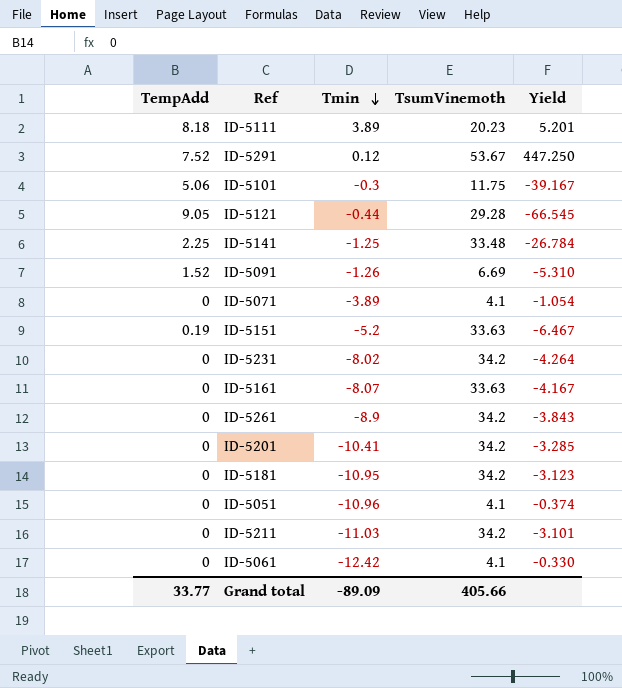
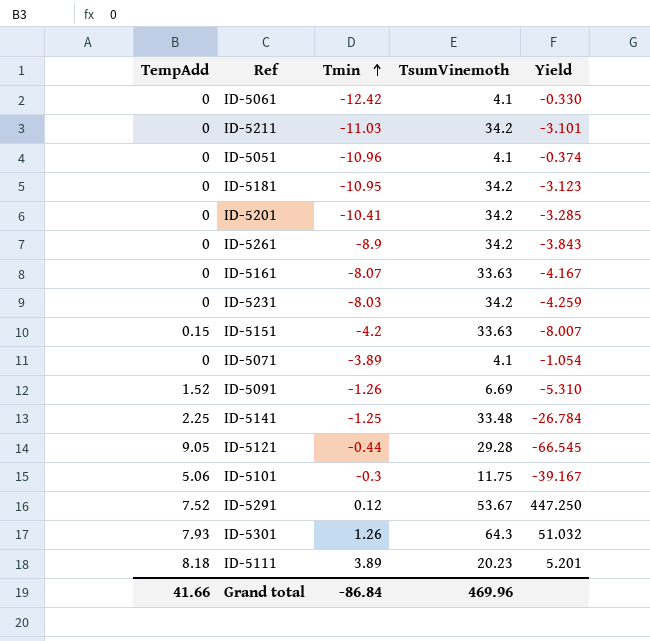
row order: Tmin descending -> Tmin ascending
ID-5231 | Tmin: -8.02 -> -8.03
ID-5231 | Yield: -4.264 -> -4.259
ID-5151 | TempAdd: 0.19 -> 0.15
ID-5151 | Tmin: -5.2 -> -4.2
ID-5151 | Yield: -6.467 -> -8.007
row ID-5301: none -> 7.93 | 1.26 | 64.3 | 51.032
Grand total | TempAdd: 33.77 -> 41.66
Grand total | Tmin: -89.09 -> -86.84
Grand total | TsumVinemoth: 405.66 -> 469.96

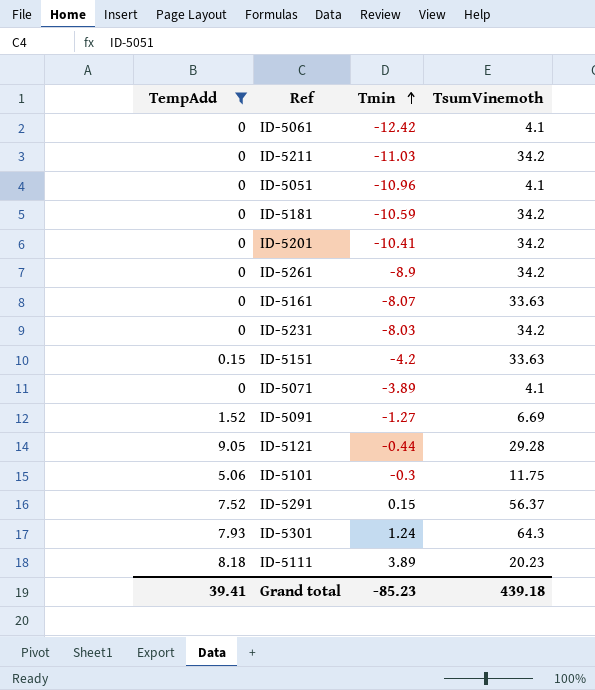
filter: none -> TempAdd != 2.25
column Yield | formula: [TsumVinemoth] / [Tmin] -> none
ID-5181 | Tmin: -10.95 -> -10.59
ID-5091 | Tmin: -1.26 -> -1.27
ID-5291 | Tmin: 0.12 -> 0.15
ID-5291 | TsumVinemoth: 53.67 -> 56.37
ID-5301 | Tmin: 1.26 -> 1.24
Grand total | TempAdd: 41.66 -> 39.41
Grand total | Tmin: -86.84 -> -85.23
Grand total | TsumVinemoth: 469.96 -> 439.18

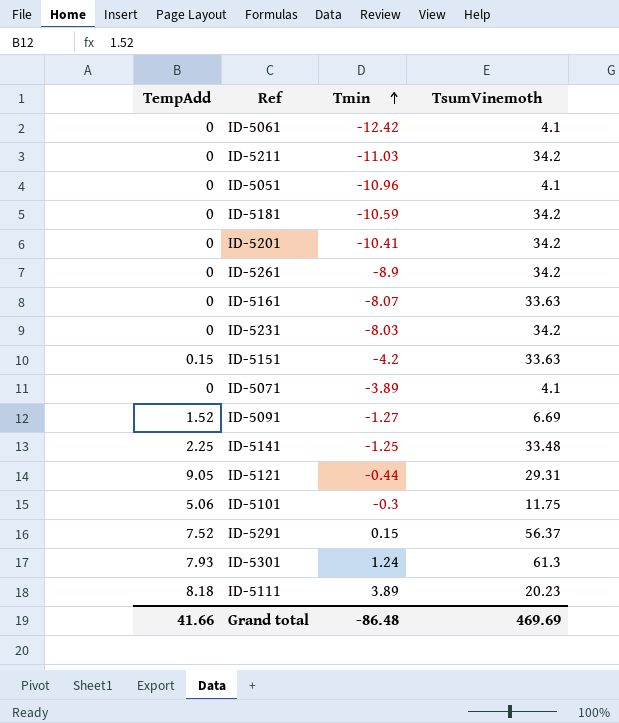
filter: TempAdd != 2.25 -> none
ID-5121 | TsumVinemoth: 29.28 -> 29.31
ID-5301 | TsumVinemoth: 64.3 -> 61.3
Grand total | TempAdd: 39.41 -> 41.66
Grand total | Tmin: -85.23 -> -86.48
Grand total | TsumVinemoth: 439.18 -> 469.69

